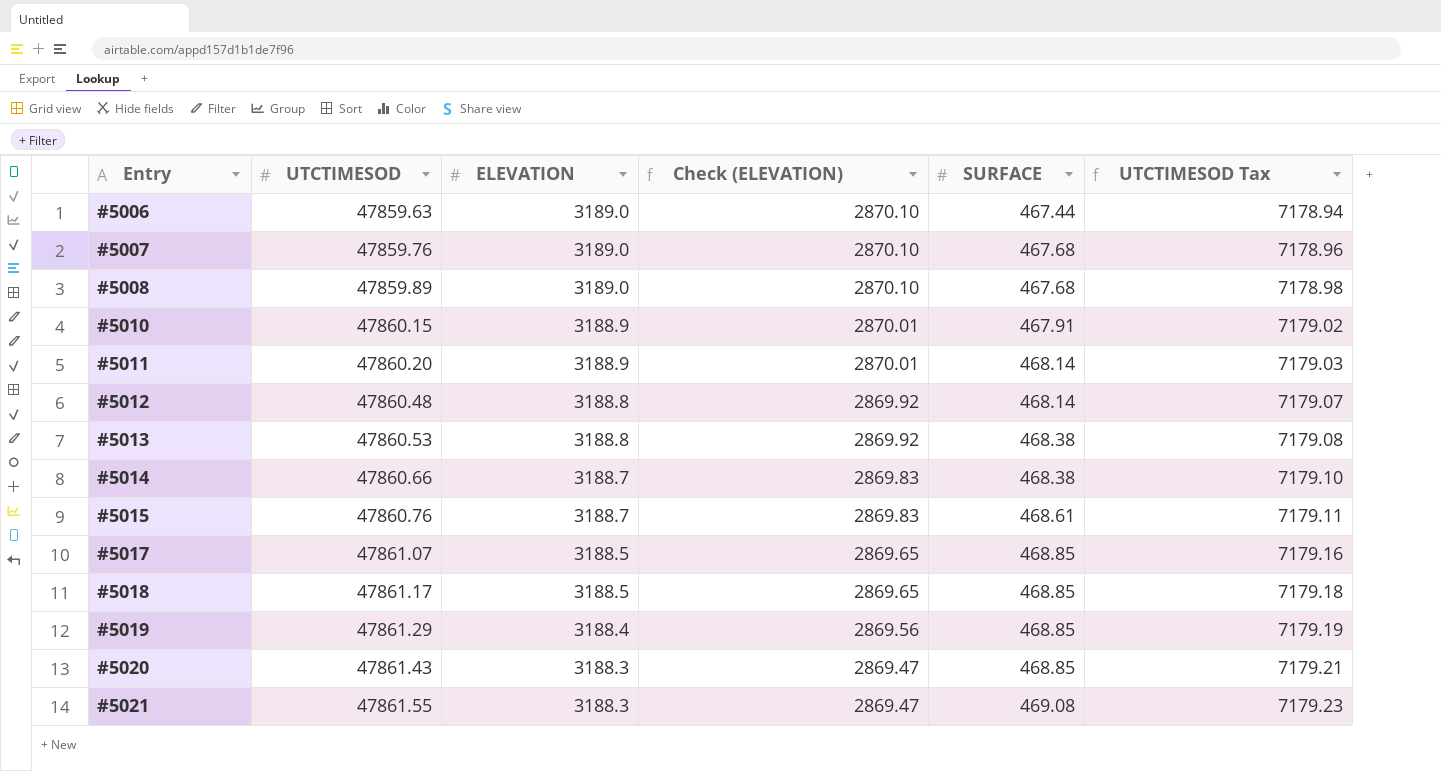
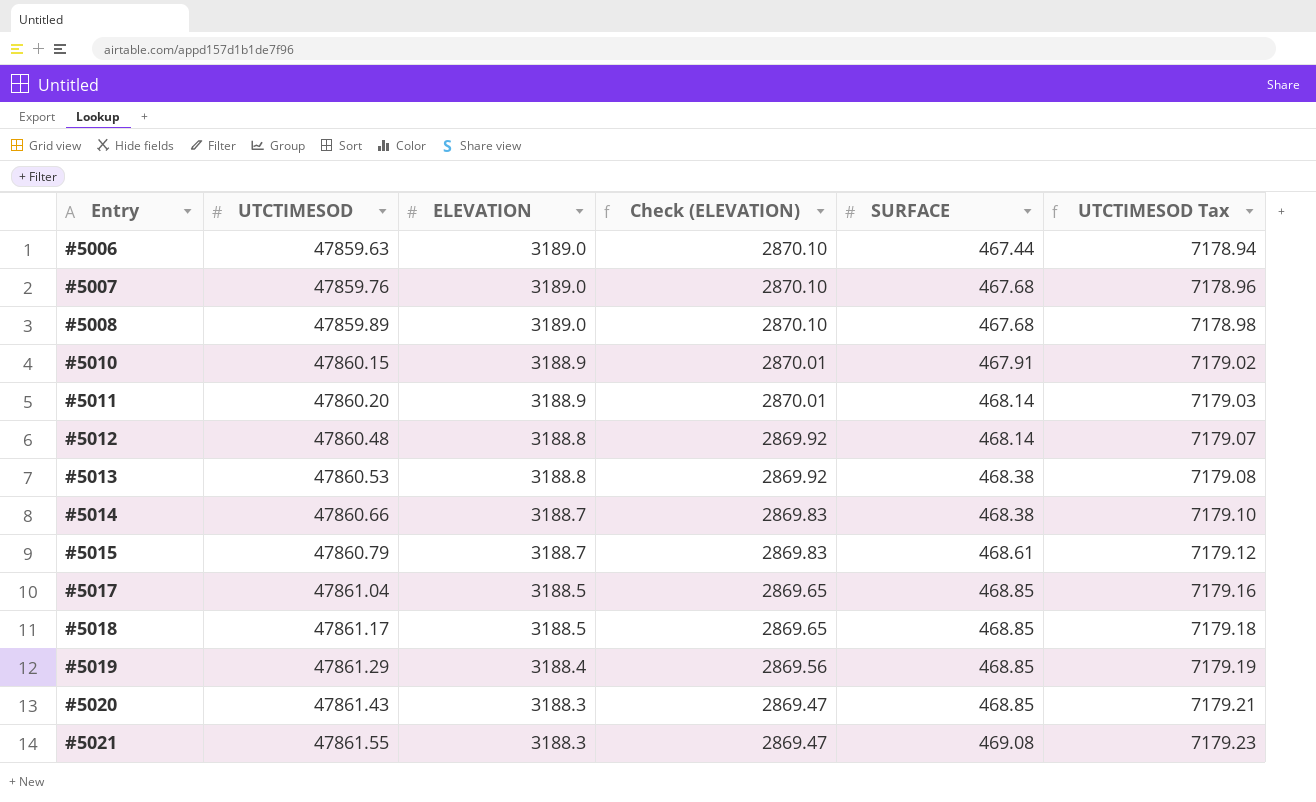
#5015 | UTCTIMESOD: 47860.76 -> 47860.79
#5015 | UTCTIMESOD Tax: 7179.11 -> 7179.12
#5017 | UTCTIMESOD: 47861.07 -> 47861.04

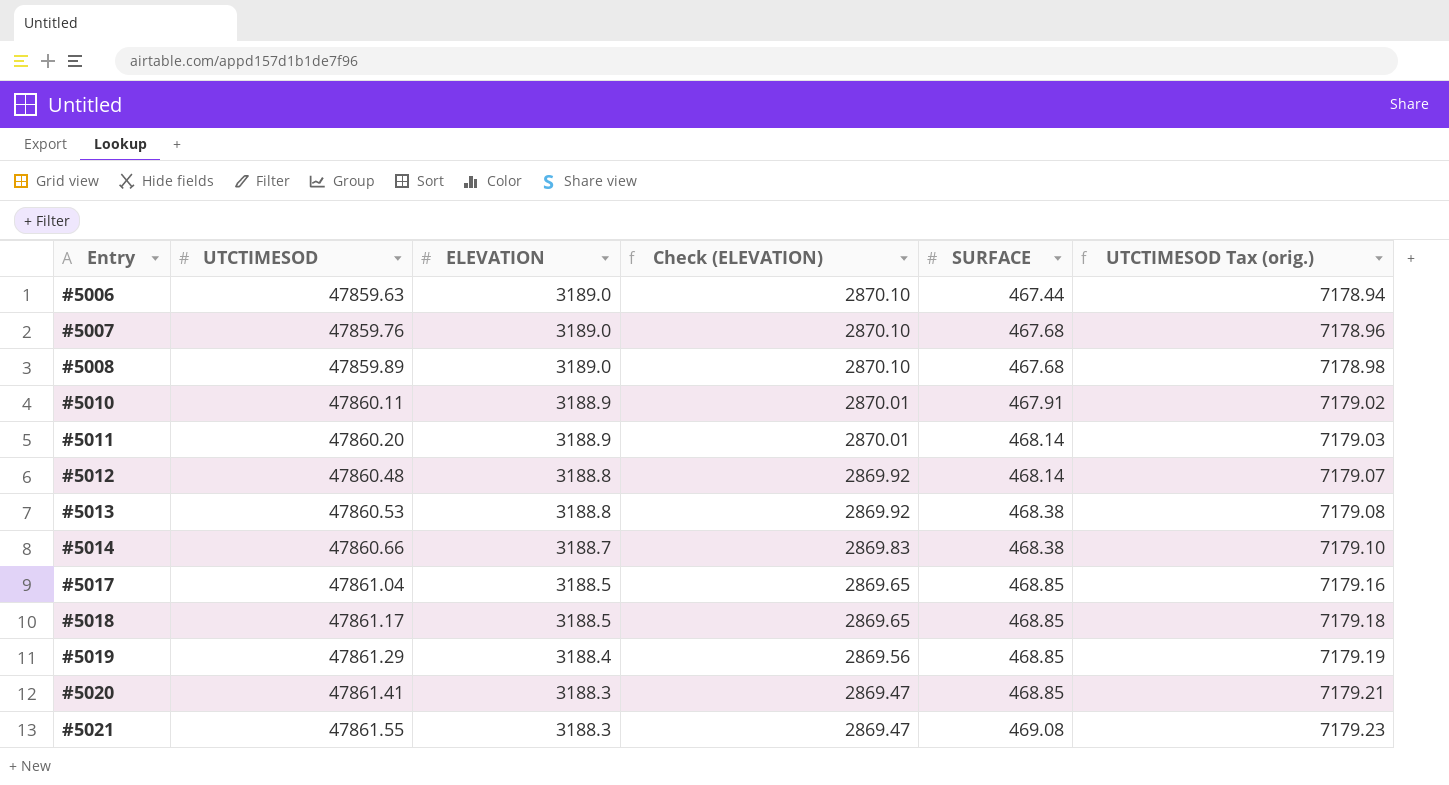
column name: UTCTIMESOD Tax -> UTCTIMESOD Tax (orig.)
row #5015: 47860.79 | 3188.7 | 2869.83 | 468.61 | 7179.12 -> none
#5010 | UTCTIMESOD: 47860.15 -> 47860.11
#5020 | UTCTIMESOD: 47861.43 -> 47861.41

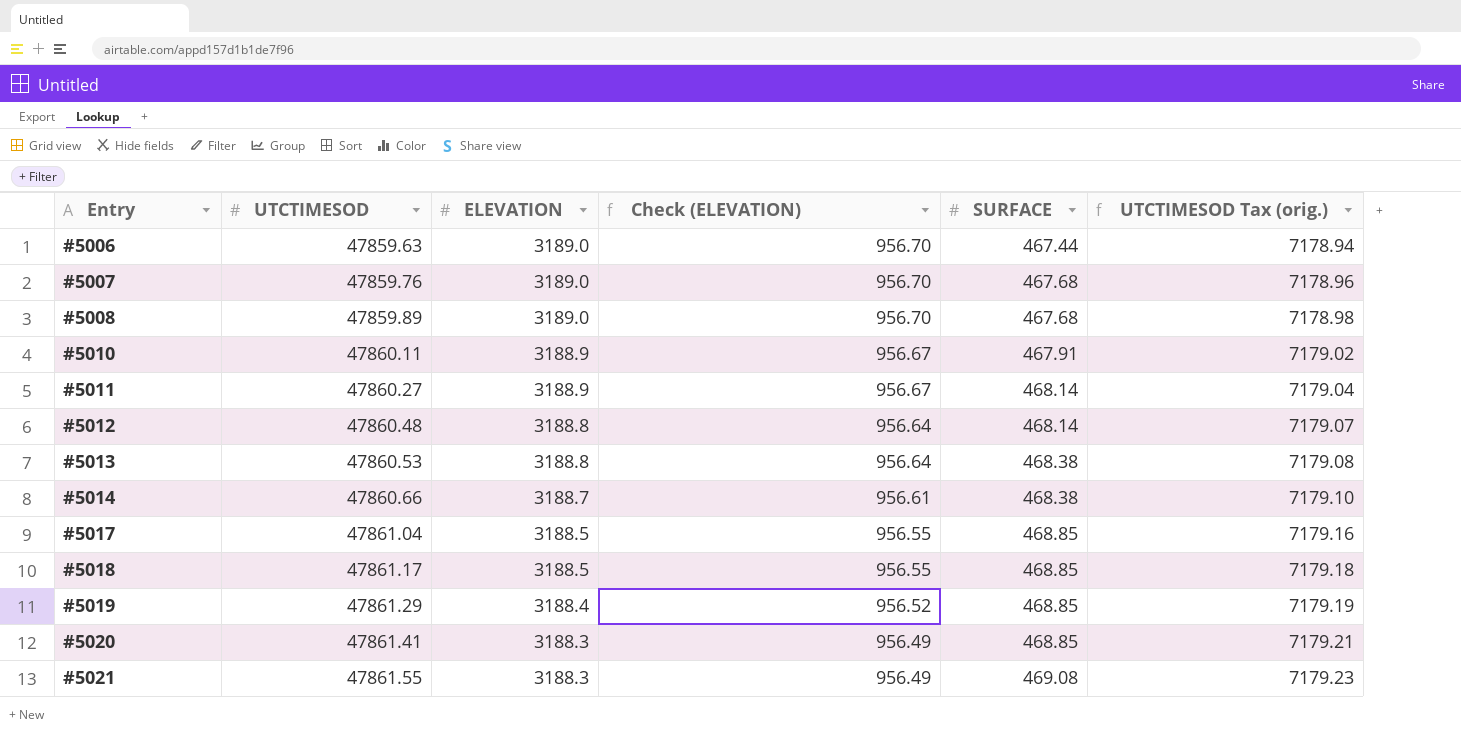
column Check (ELEVATION) | formula: [ELEVATION] * 0.9 -> [ELEVATION] * 0.3
#5011 | UTCTIMESOD: 47860.20 -> 47860.27
#5011 | UTCTIMESOD Tax (orig.): 7179.03 -> 7179.04

